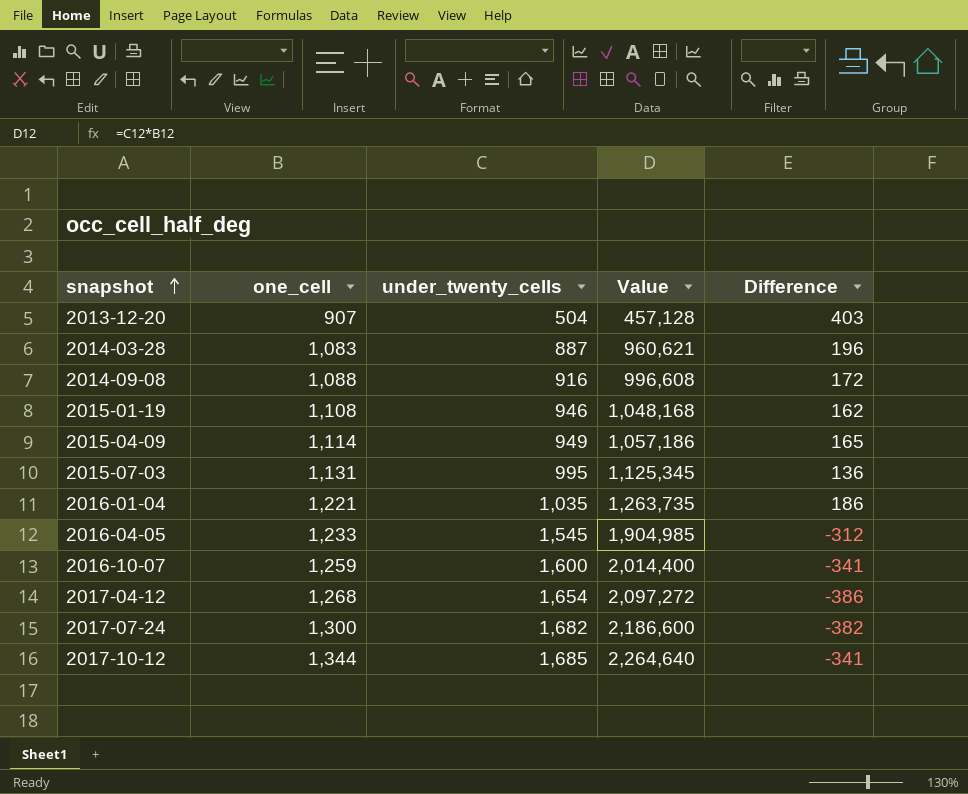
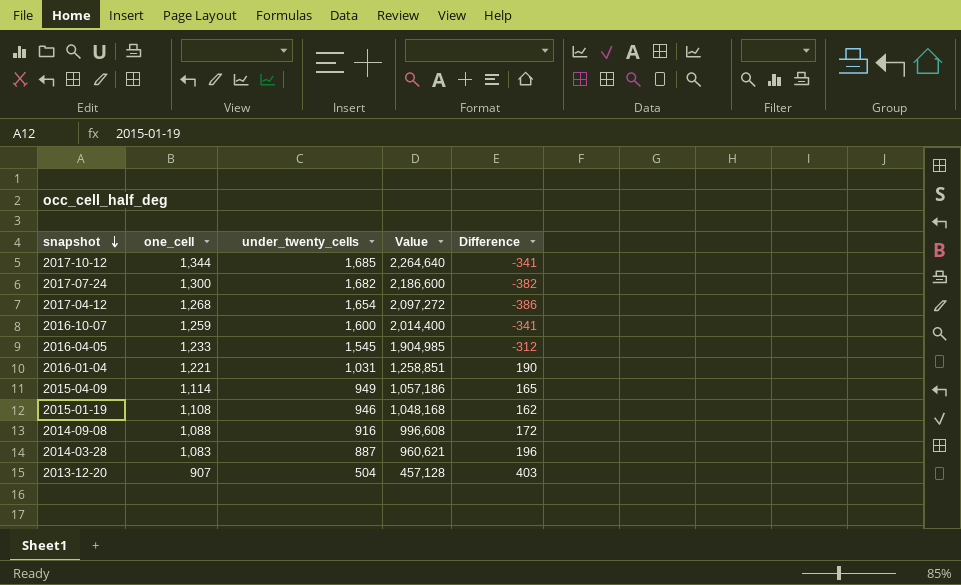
row order: snapshot ascending -> snapshot descending
row 2015-07-03: 1,131 | 995 | 1,125,345 | 136 -> none
2016-01-04 | under_twenty_cells: 1,035 -> 1,031
2016-01-04 | Value: 1,263,735 -> 1,258,851
2016-01-04 | Difference: 186 -> 190

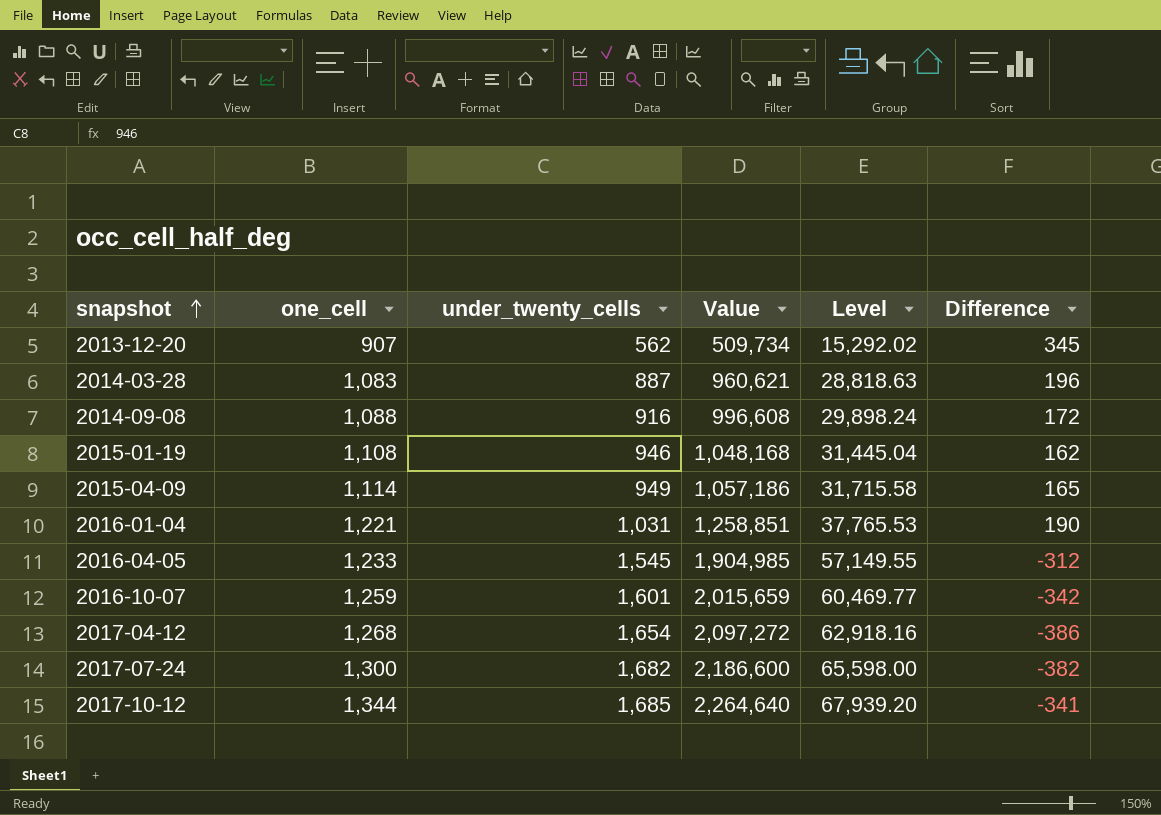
row order: snapshot descending -> snapshot ascending
column Level | formula: none -> [Value] * 0.03
2013-12-20 | under_twenty_cells: 504 -> 562
2013-12-20 | Value: 457,128 -> 509,734
2013-12-20 | Difference: 403 -> 345
2016-10-07 | under_twenty_cells: 1,600 -> 1,601
2016-10-07 | Value: 2,014,400 -> 2,015,659
2016-10-07 | Difference: -341 -> -342

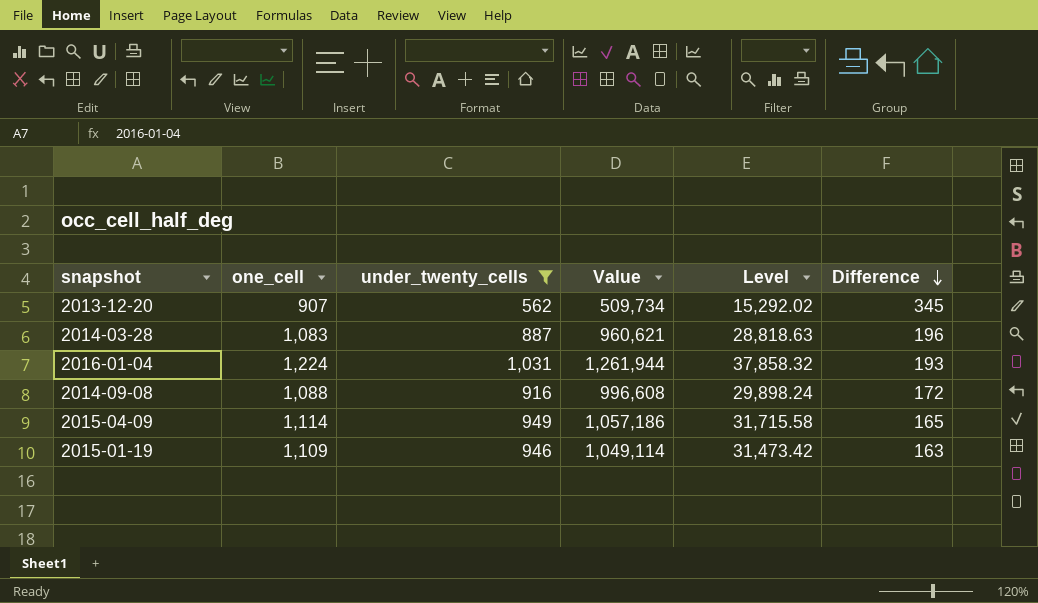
filter: none -> under_twenty_cells <= 1,031
row order: snapshot ascending -> Difference descending
2016-01-04 | one_cell: 1,221 -> 1,224
2016-01-04 | Value: 1,258,851 -> 1,261,944
2016-01-04 | Level: 37,765.53 -> 37,858.32
2016-01-04 | Difference: 190 -> 193
2015-01-19 | one_cell: 1,108 -> 1,109
2015-01-19 | Value: 1,048,168 -> 1,049,114
2015-01-19 | Level: 31,445.04 -> 31,473.42
2015-01-19 | Difference: 162 -> 163

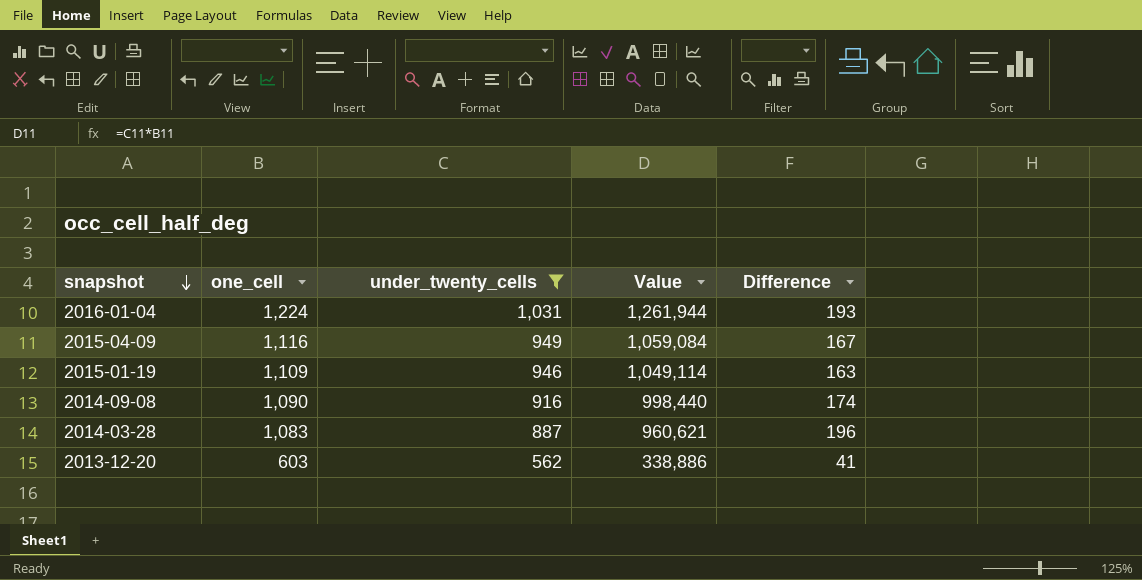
row order: Difference descending -> snapshot descending
column Level | formula: [Value] * 0.03 -> none
2015-04-09 | one_cell: 1,114 -> 1,116
2015-04-09 | Value: 1,057,186 -> 1,059,084
2015-04-09 | Difference: 165 -> 167
2014-09-08 | one_cell: 1,088 -> 1,090
2014-09-08 | Value: 996,608 -> 998,440
2014-09-08 | Difference: 172 -> 174
2013-12-20 | one_cell: 907 -> 603
2013-12-20 | Value: 509,734 -> 338,886
2013-12-20 | Difference: 345 -> 41

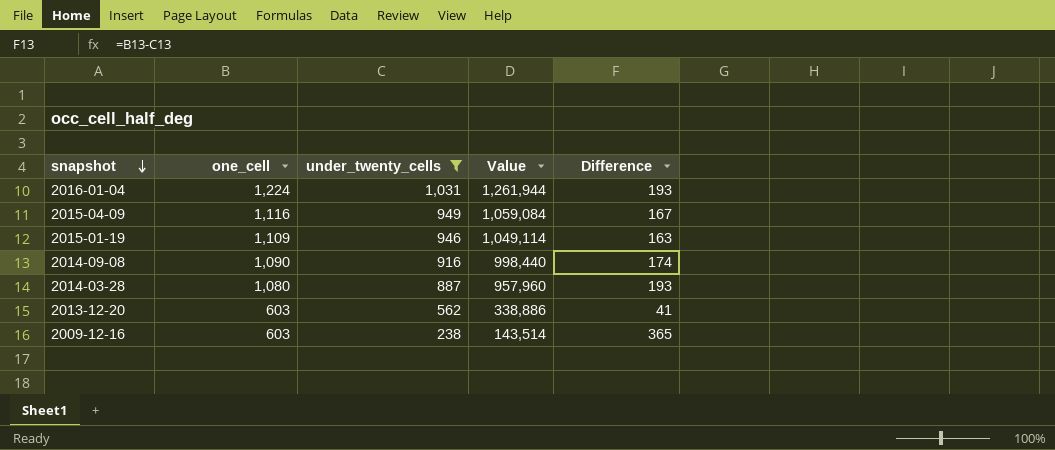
2014-03-28 | one_cell: 1,083 -> 1,080
2014-03-28 | Value: 960,621 -> 957,960
2014-03-28 | Difference: 196 -> 193
row 2009-12-16: none -> 603 | 238 | 143,514 | 365

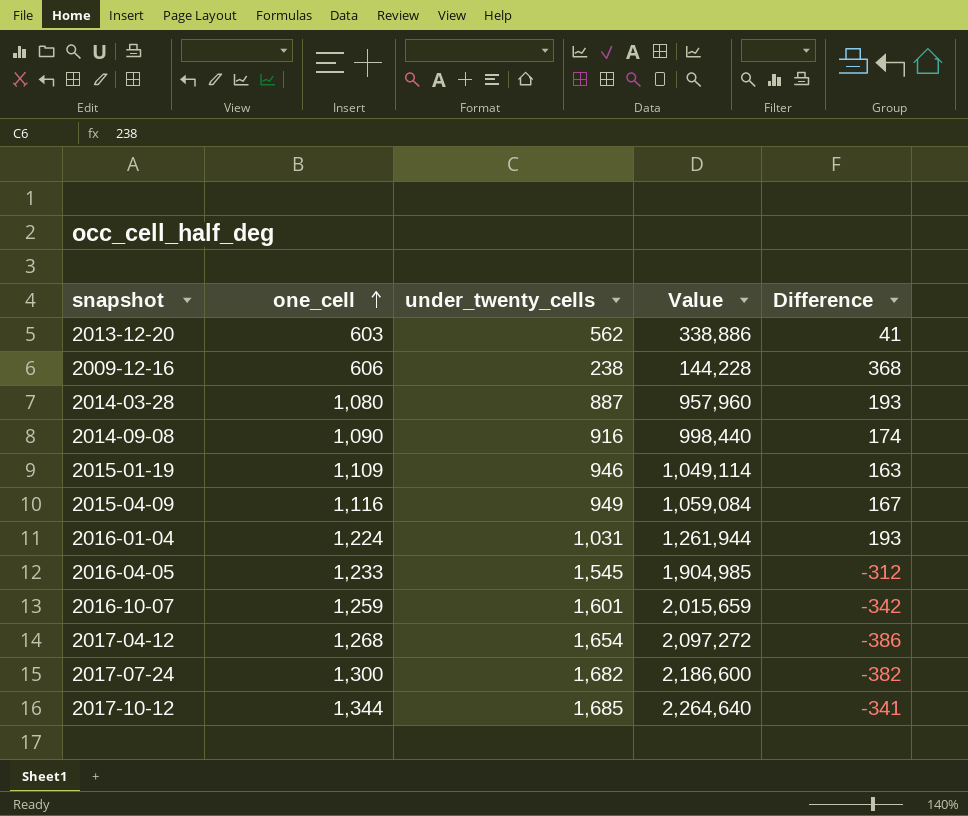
filter: under_twenty_cells <= 1,031 -> none
row order: snapshot descending -> one_cell ascending
2009-12-16 | one_cell: 603 -> 606
2009-12-16 | Value: 143,514 -> 144,228
2009-12-16 | Difference: 365 -> 368

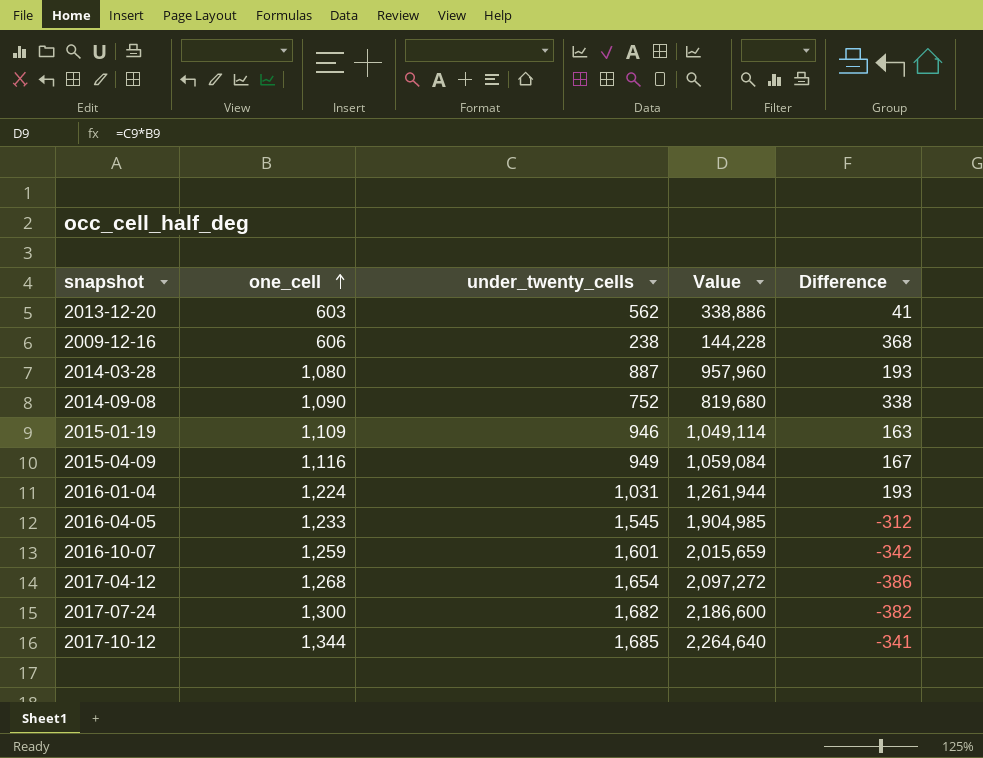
2014-09-08 | under_twenty_cells: 916 -> 752
2014-09-08 | Value: 998,440 -> 819,680
2014-09-08 | Difference: 174 -> 338

